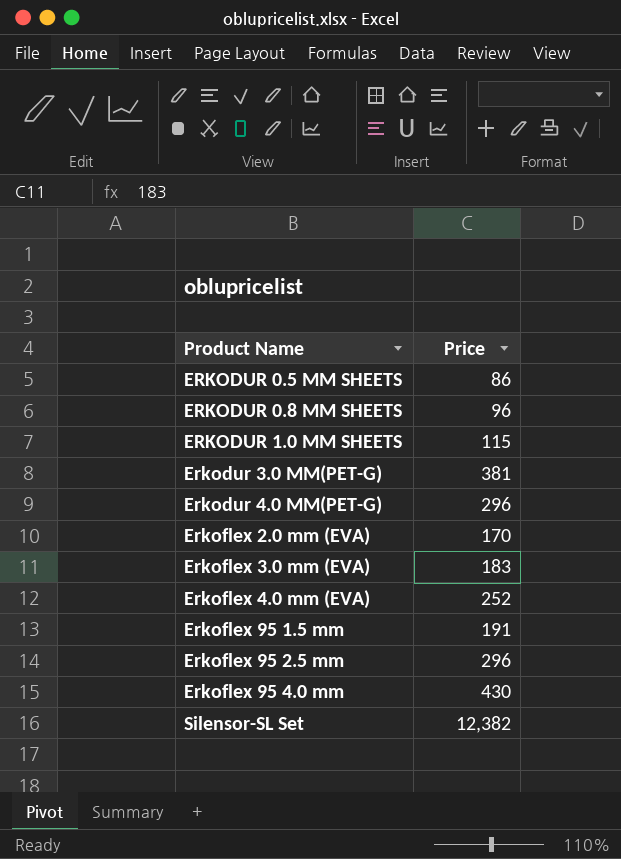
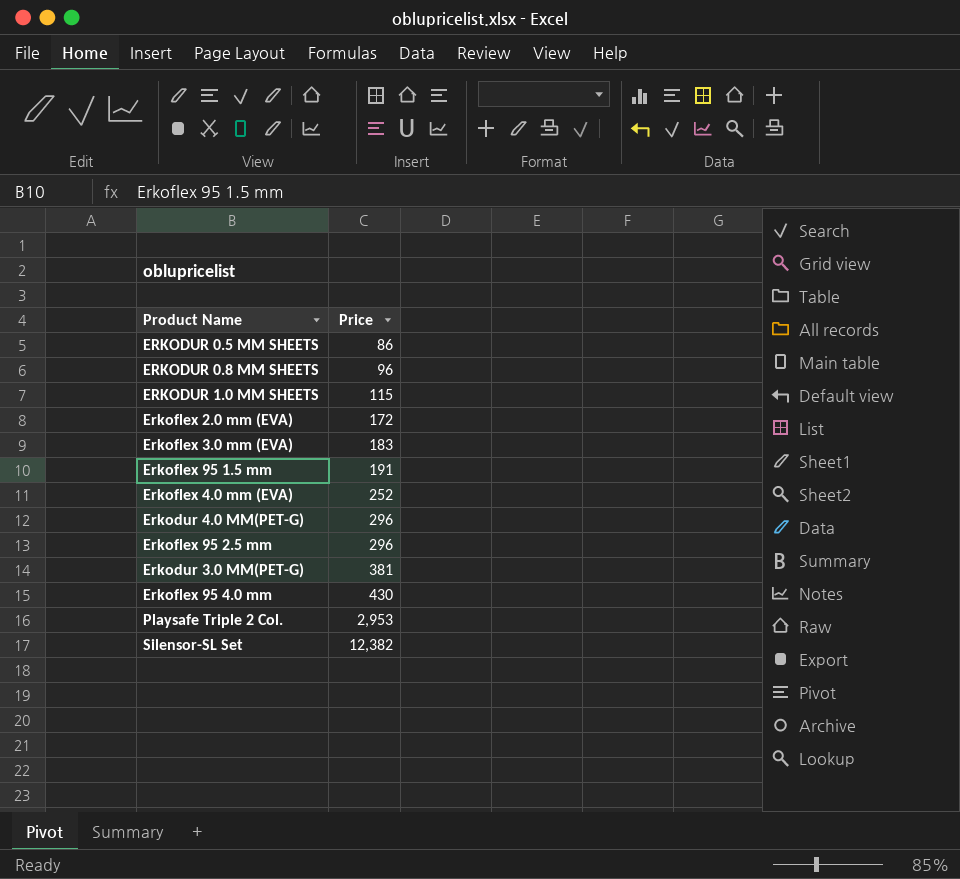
row order: Product Name ascending -> Price ascending
Erkoflex 2.0 mm (EVA) | Price: 170 -> 172
row Playsafe Triple 2 Col.: none -> 2,953

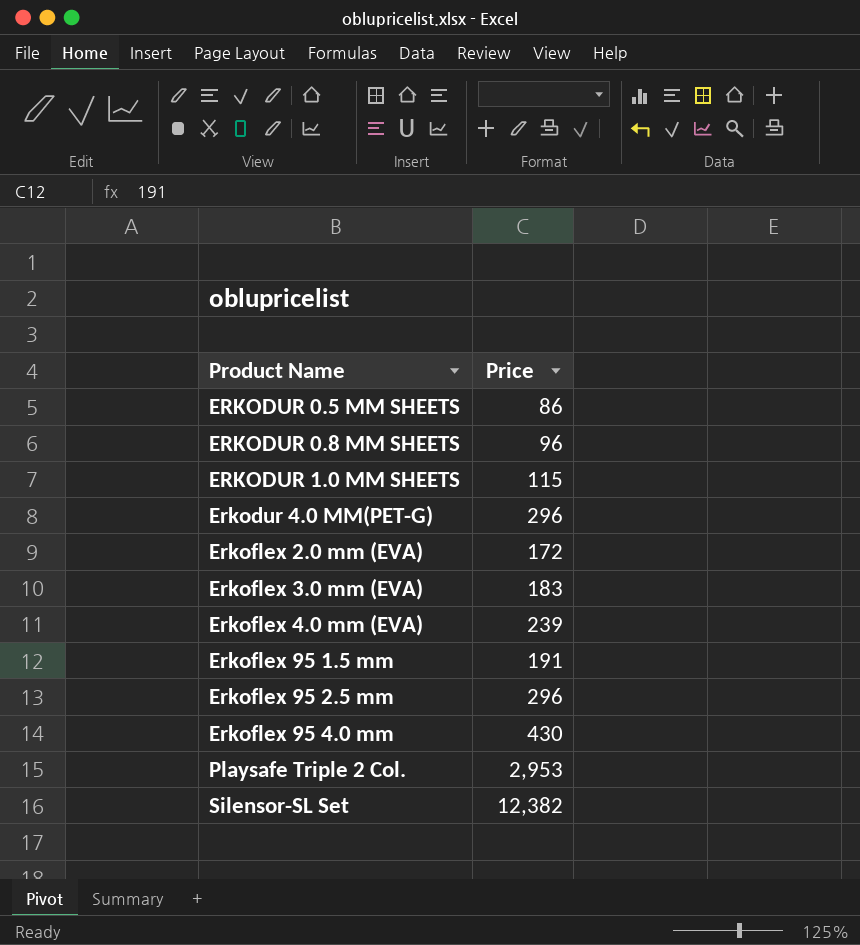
row order: Price ascending -> Product Name ascending
row Erkodur 3.0 MM(PET-G): 381 -> none
Erkoflex 4.0 mm (EVA) | Price: 252 -> 239

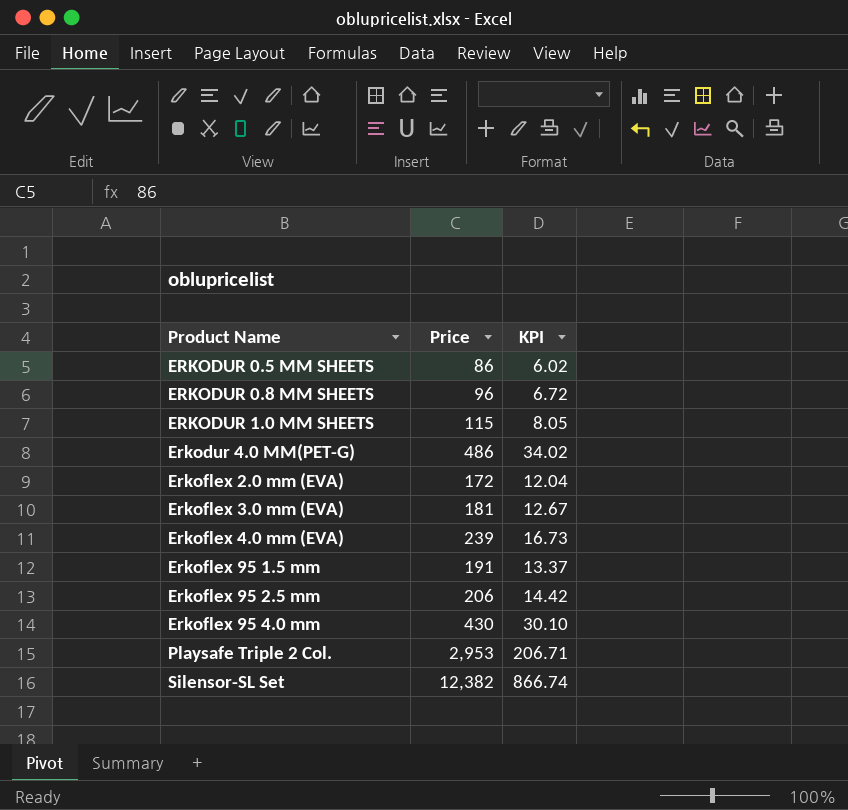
column KPI | formula: none -> [Price] * 0.07
Erkodur 4.0 MM(PET-G) | Price: 296 -> 486
Erkoflex 3.0 mm (EVA) | Price: 183 -> 181
Erkoflex 95 2.5 mm | Price: 296 -> 206

